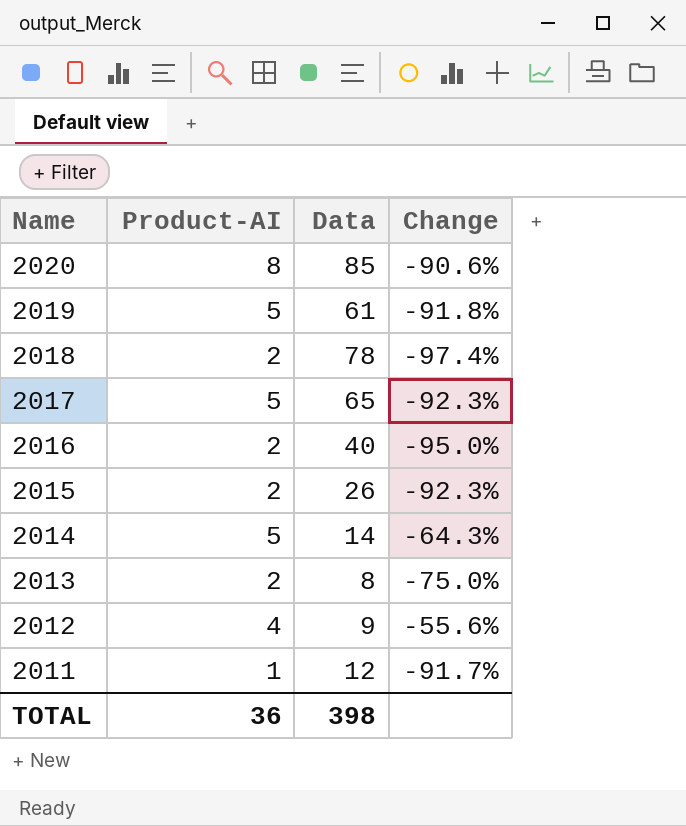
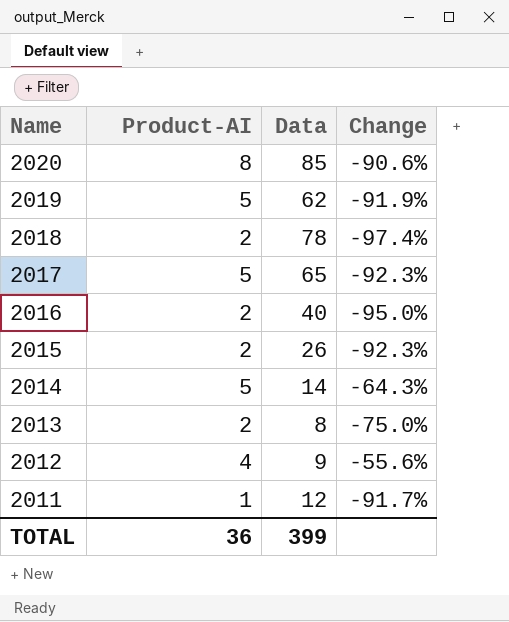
2019 | Data: 61 -> 62
2019 | Change: -91.8% -> -91.9%
TOTAL | Data: 398 -> 399

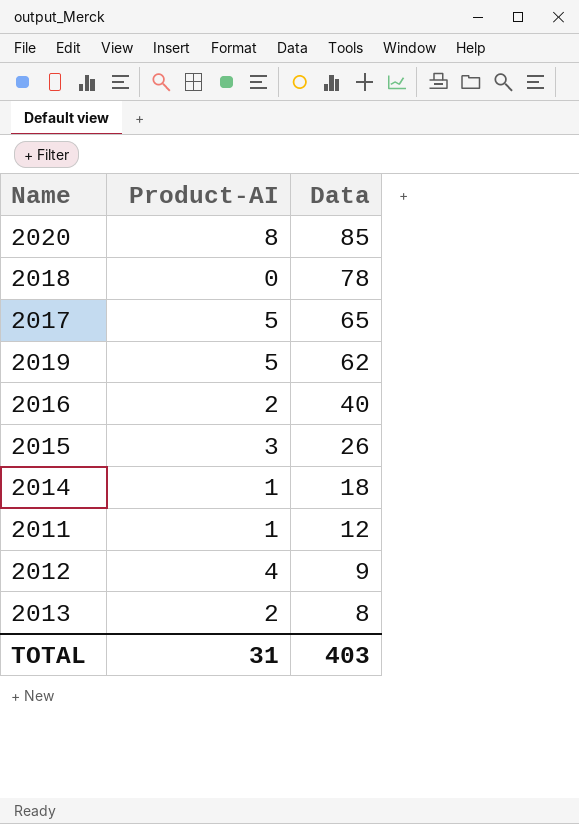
row order: Name descending -> Data descending
column Change | formula: ([Product-AI] - [Data]) / [Data] -> none
2018 | Product-AI: 2 -> 0
2015 | Product-AI: 2 -> 3
2014 | Product-AI: 5 -> 1
2014 | Data: 14 -> 18
TOTAL | Product-AI: 36 -> 31
TOTAL | Data: 399 -> 403

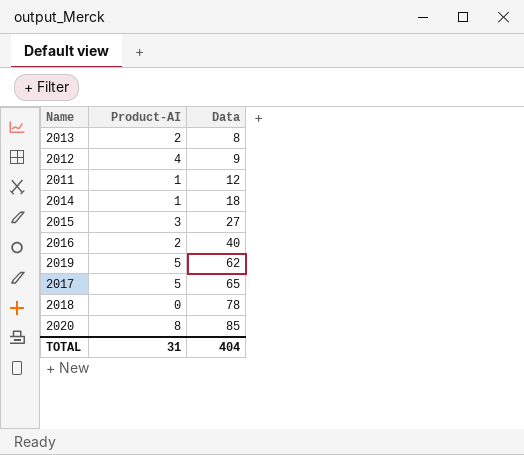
row order: Data descending -> Data ascending
2015 | Data: 26 -> 27
TOTAL | Data: 403 -> 404

